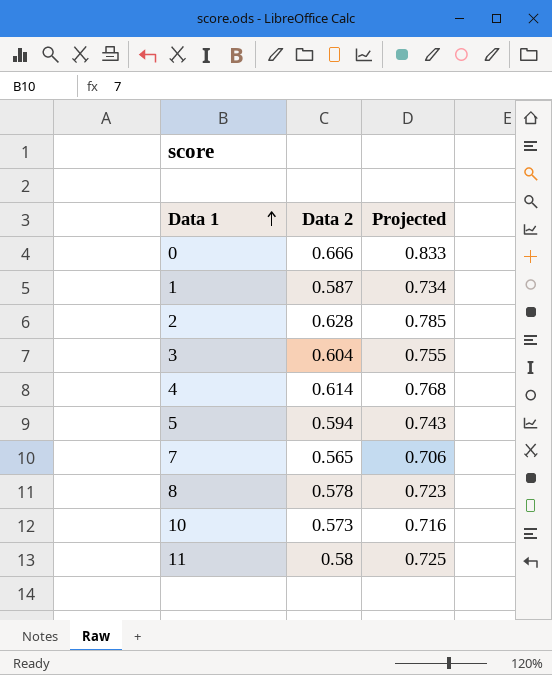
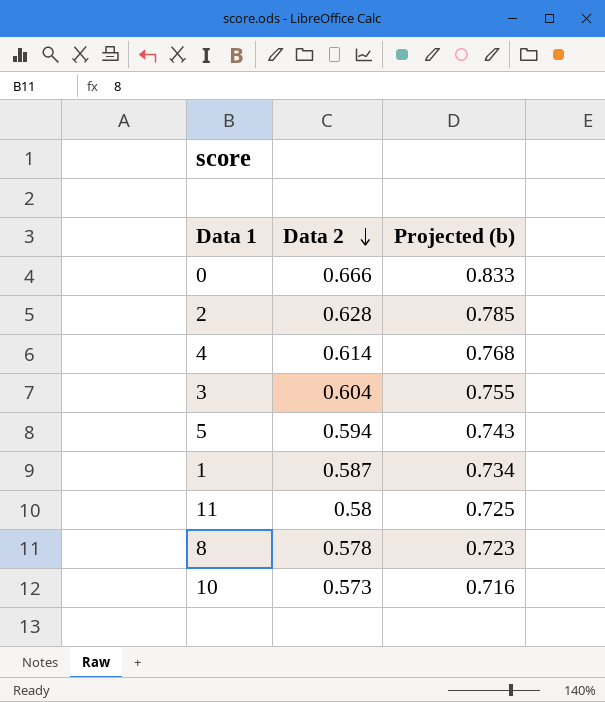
row order: Data 1 ascending -> Data 2 descending
column name: Projected -> Projected (b)
row 7: 0.565 | 0.706 -> none

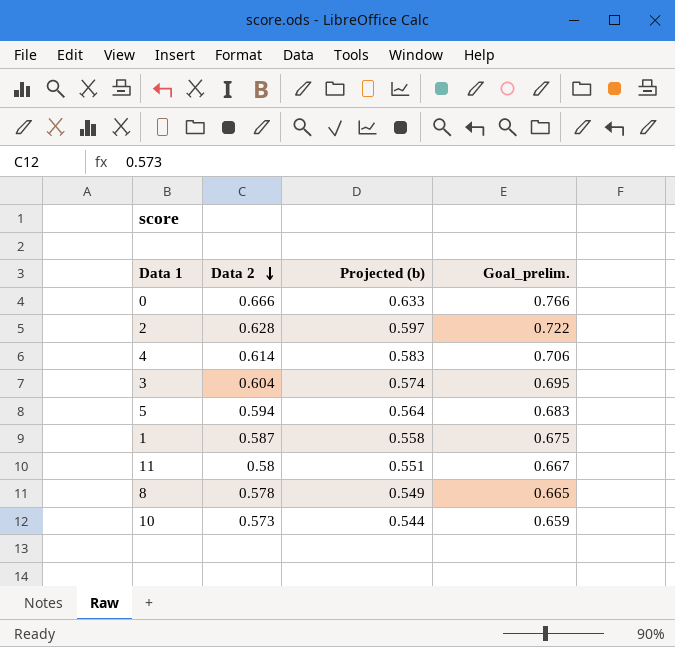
column Projected (b) | formula: [Data 2] * 1.25 -> [Data 2] * 0.95
column Goal_prelim. | formula: none -> [Data 2] * 1.15

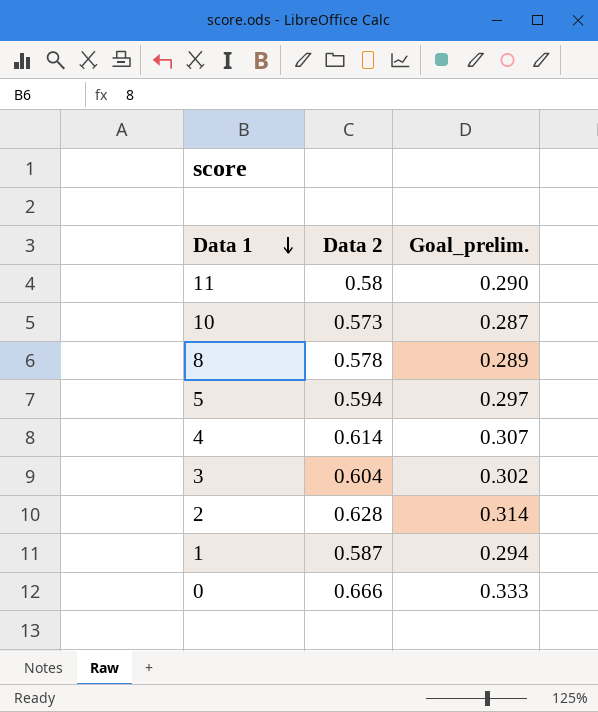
row order: Data 2 descending -> Data 1 descending
column Projected (b) | formula: [Data 2] * 0.95 -> none
column Goal_prelim. | formula: [Data 2] * 1.15 -> [Data 2] * 0.5

